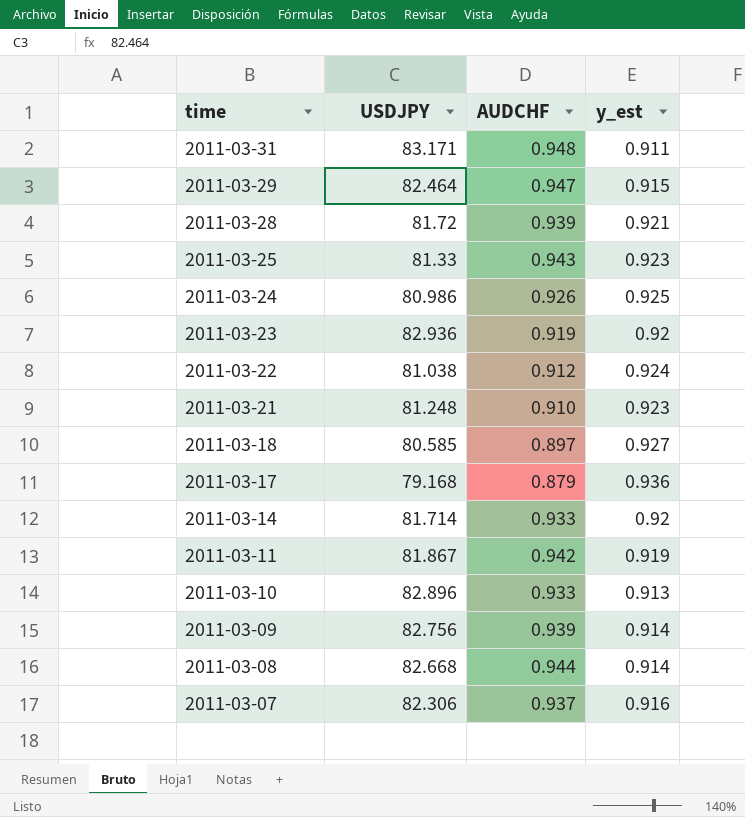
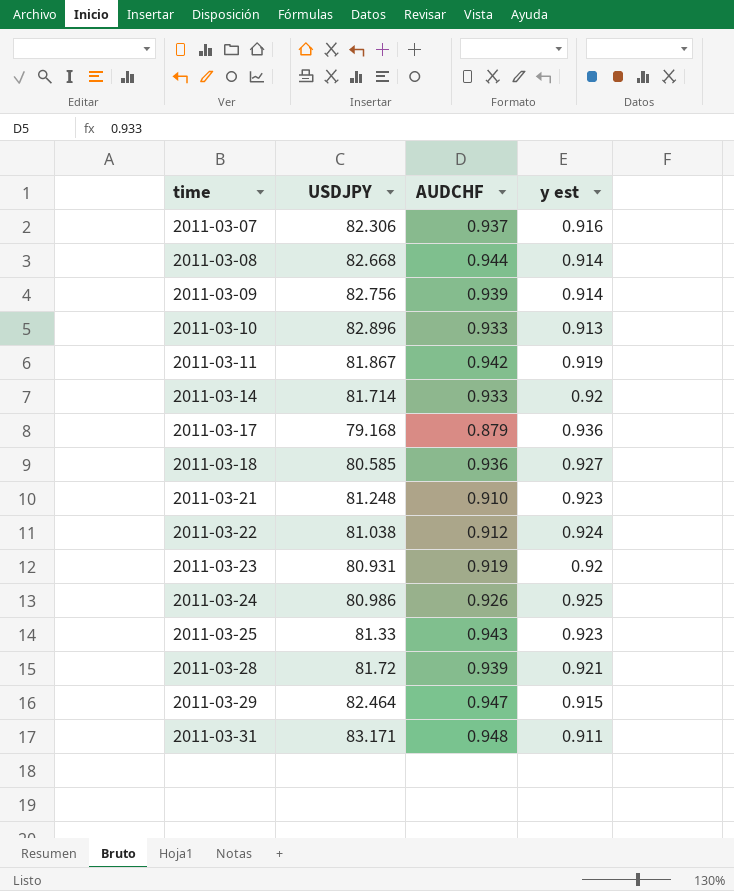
row order: time descending -> time ascending
column name: y_est -> y est
2011-03-18 | AUDCHF: 0.897 -> 0.936
2011-03-23 | USDJPY: 82.936 -> 80.931

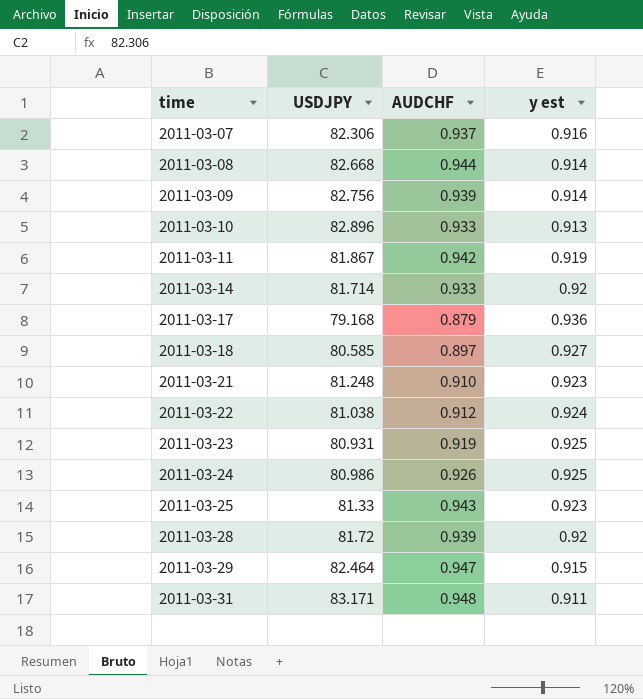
2011-03-18 | AUDCHF: 0.936 -> 0.897
2011-03-23 | y est: 0.92 -> 0.925
2011-03-28 | y est: 0.921 -> 0.92

